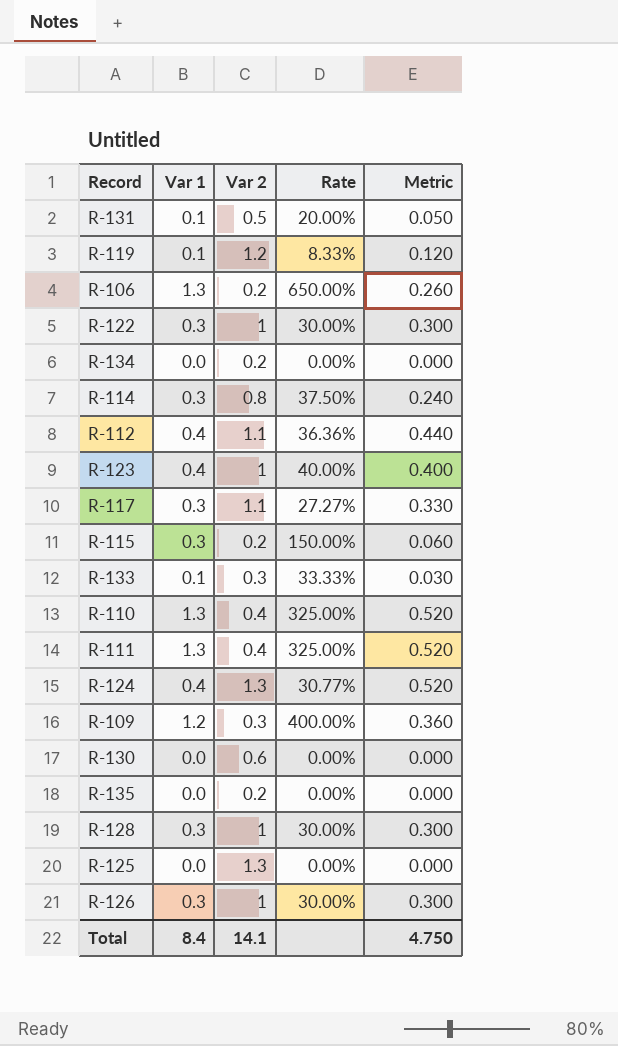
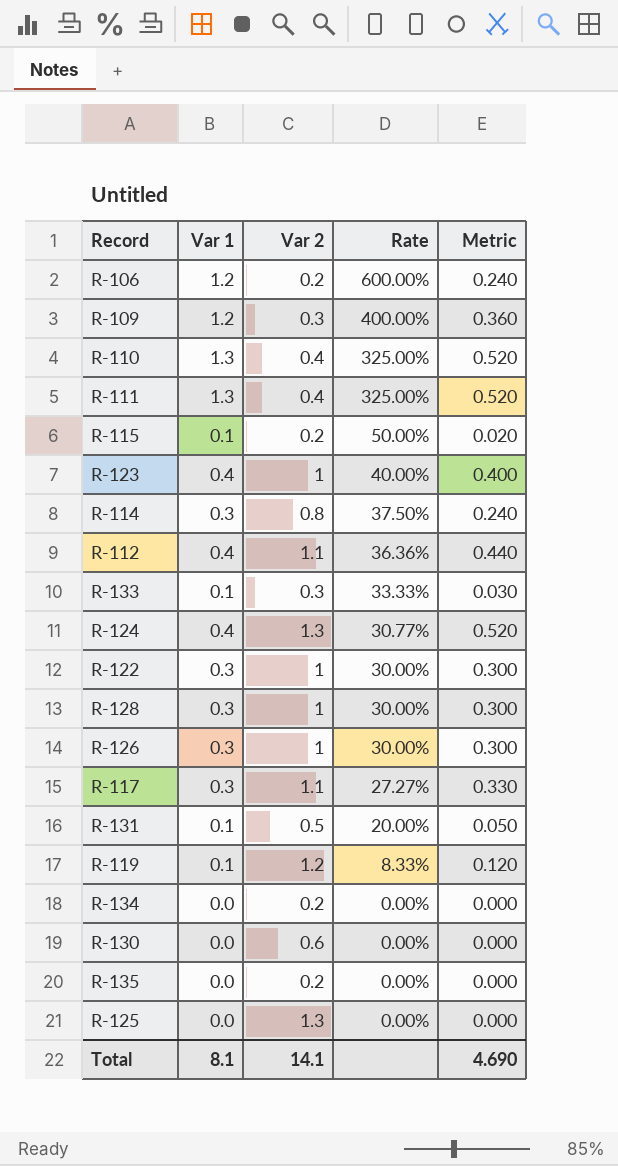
row order: none -> Rate descending
R-106 | Var 1: 1.3 -> 1.2
R-106 | Rate: 650.00% -> 600.00%
R-106 | Metric: 0.260 -> 0.240
R-115 | Var 1: 0.3 -> 0.1
R-115 | Rate: 150.00% -> 50.00%
R-115 | Metric: 0.060 -> 0.020
Total | Var 1: 8.4 -> 8.1
Total | Metric: 4.750 -> 4.690

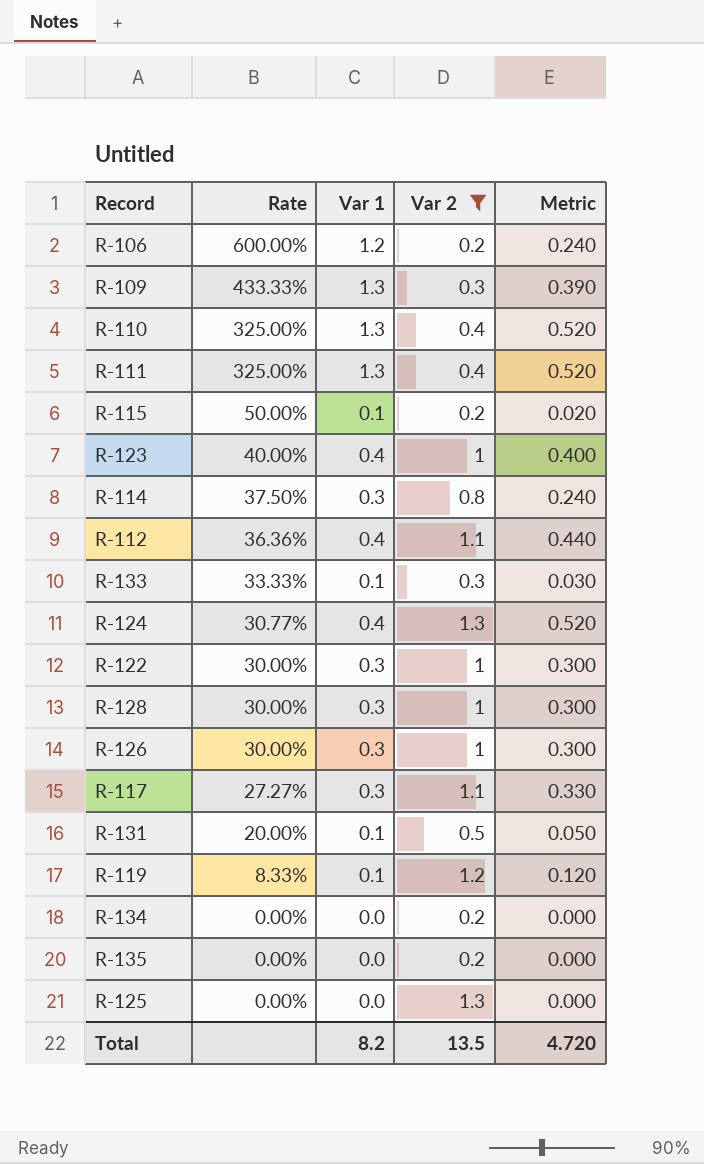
filter: none -> Var 2 != 0.6
column Rate | position: 4 -> 2
R-109 | Rate: 400.00% -> 433.33%
R-109 | Var 1: 1.2 -> 1.3
R-109 | Metric: 0.360 -> 0.390
Total | Var 1: 8.1 -> 8.2
Total | Var 2: 14.1 -> 13.5
Total | Metric: 4.690 -> 4.720

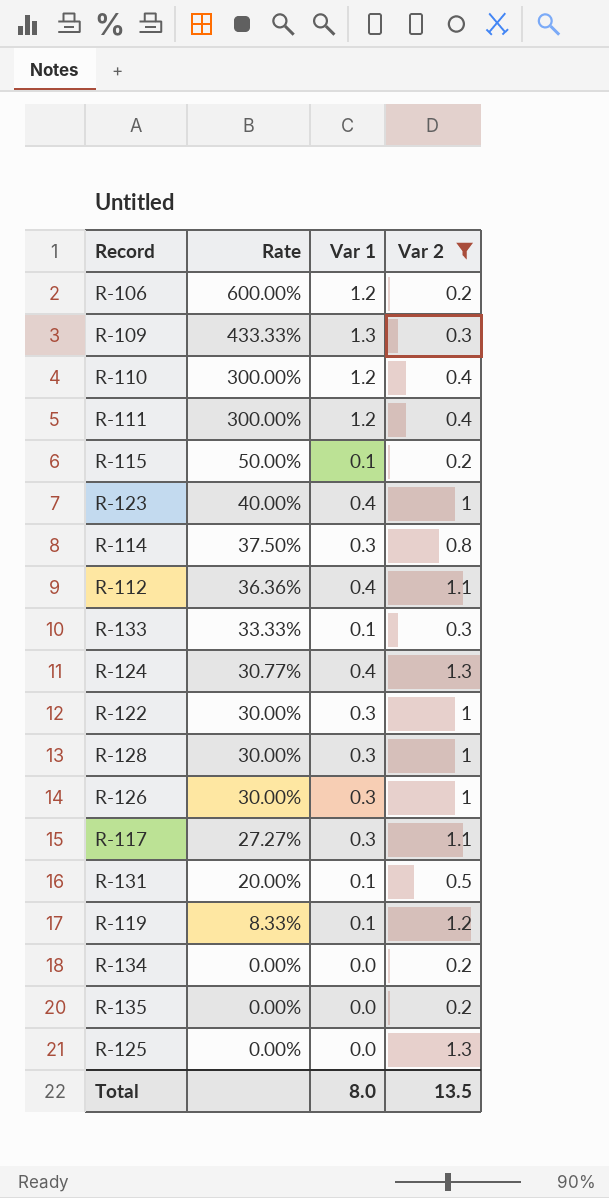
column Metric | formula: [Var 1] * [Var 2] -> none
R-110 | Rate: 325.00% -> 300.00%
R-110 | Var 1: 1.3 -> 1.2
R-111 | Rate: 325.00% -> 300.00%
R-111 | Var 1: 1.3 -> 1.2
Total | Var 1: 8.2 -> 8.0

